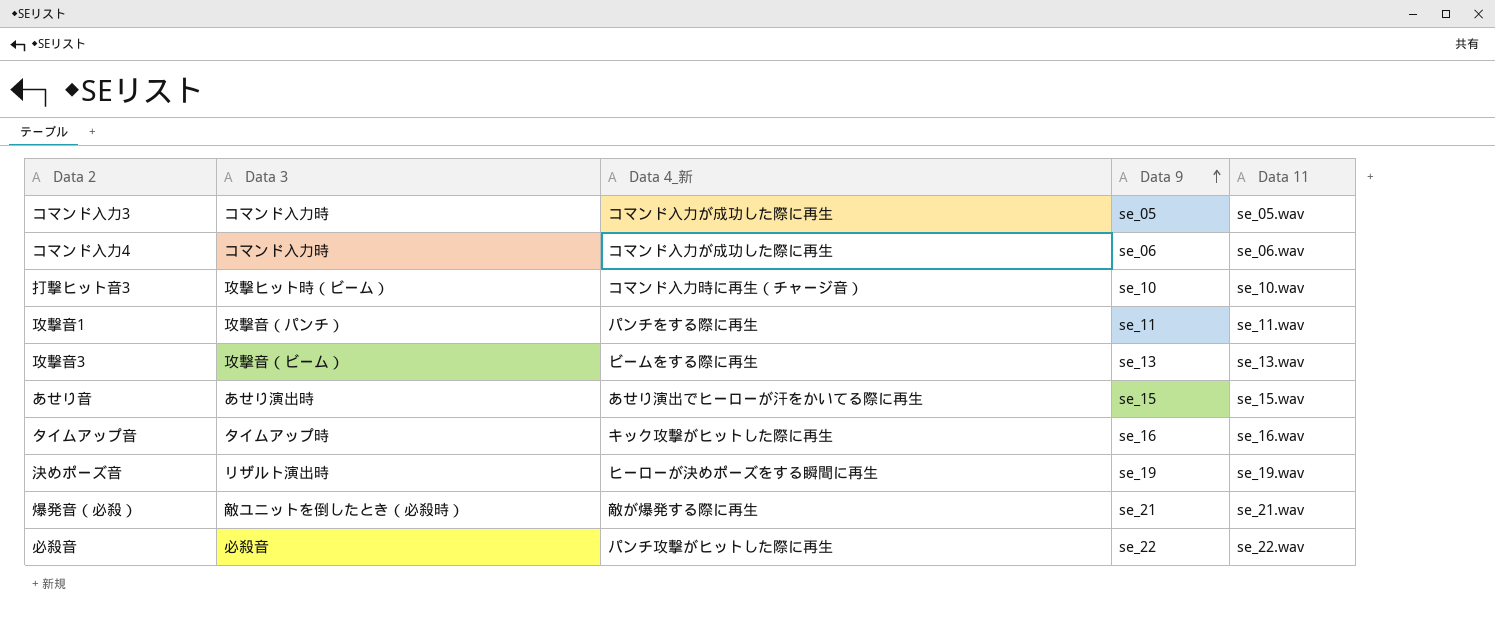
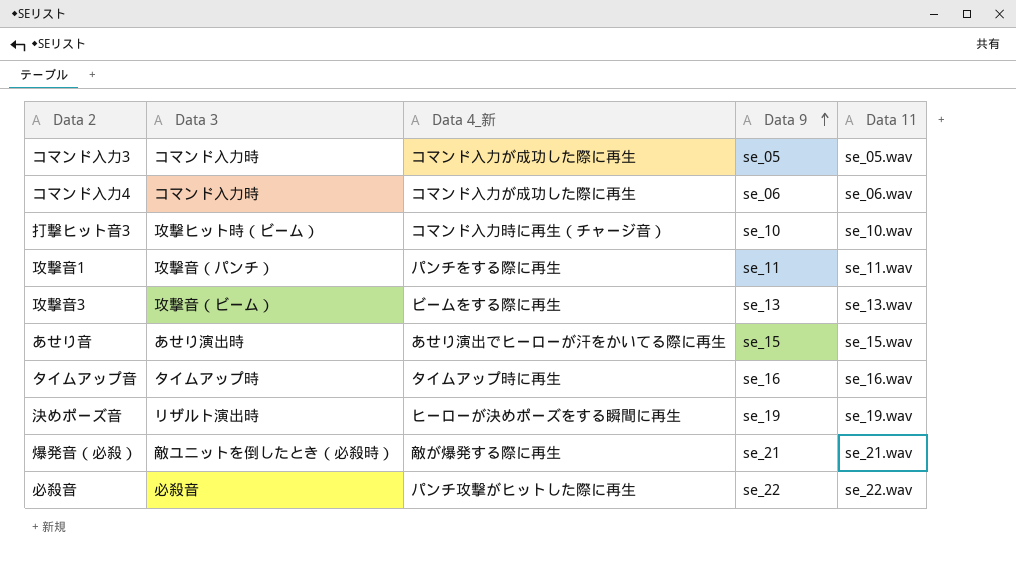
タイムアップ音 | Data 4_新: キック攻撃がヒットした際に再生 -> タイムアップ時に再生

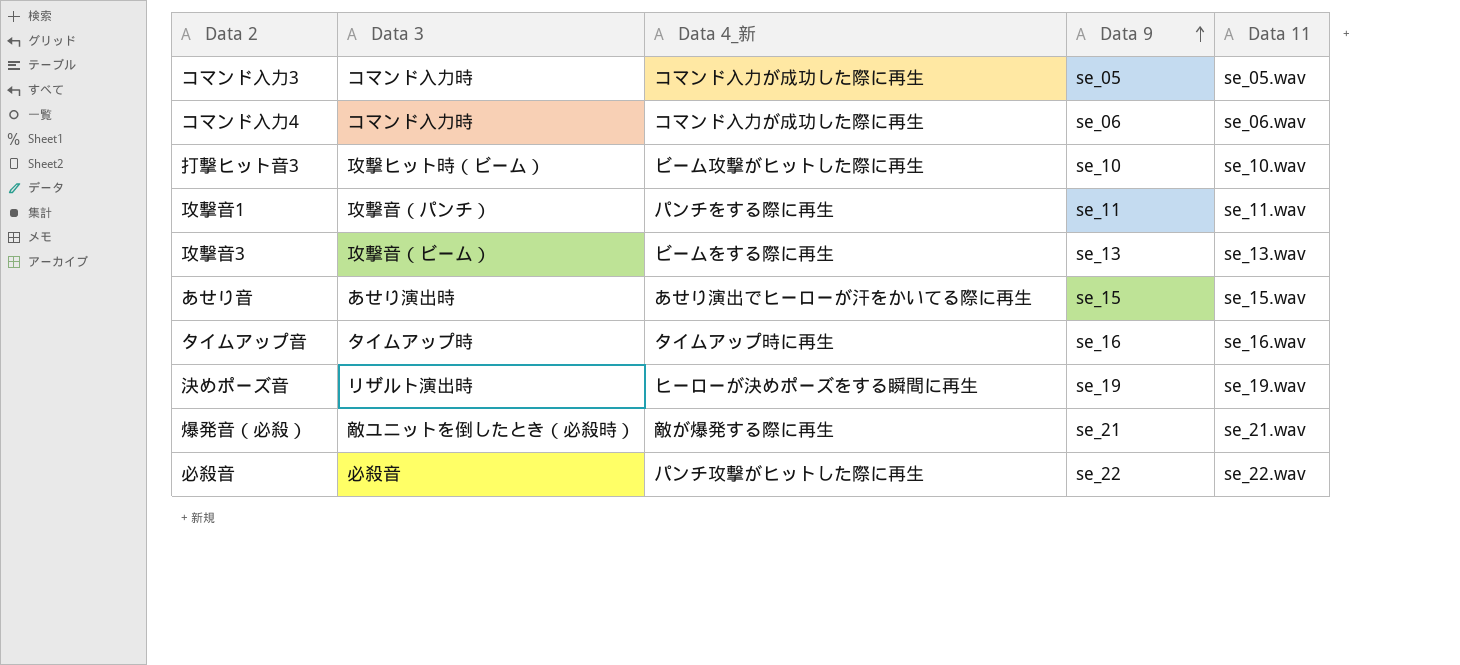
打撃ヒット音3 | Data 4_新: コマンド入力時に再生（チャージ音） -> ビーム攻撃がヒットした際に再生

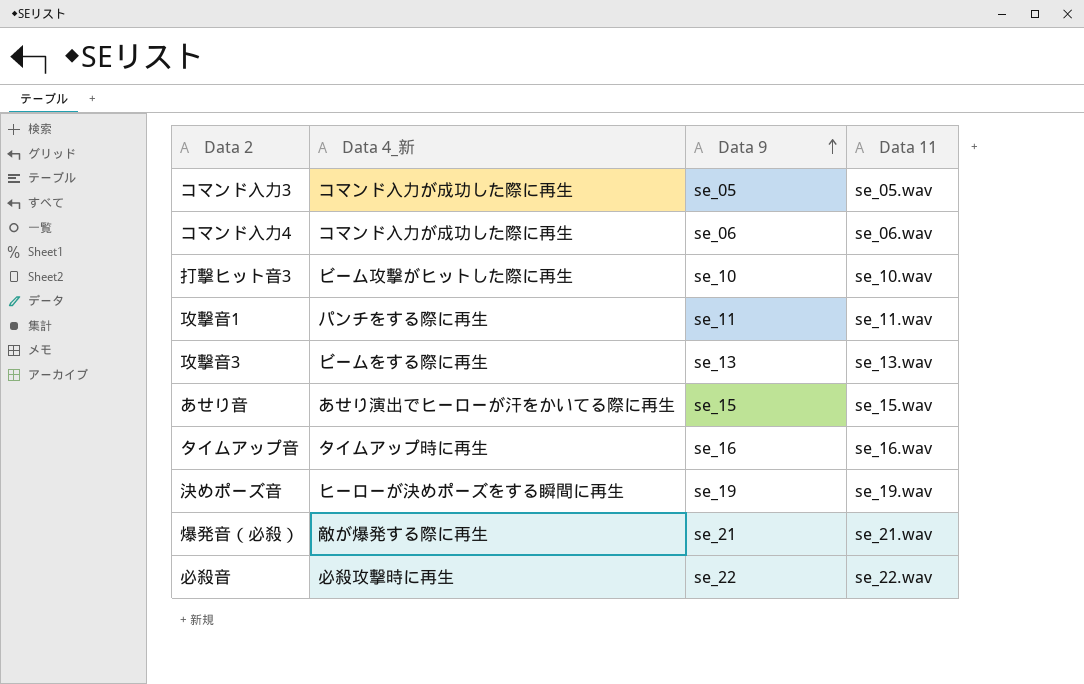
column Data 3 | position: 2 -> none
必殺音 | Data 4_新: パンチ攻撃がヒットした際に再生 -> 必殺攻撃時に再生

